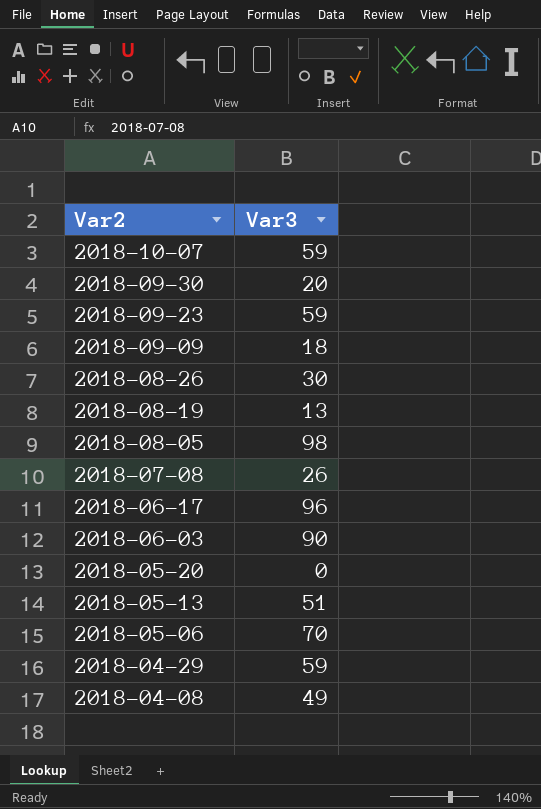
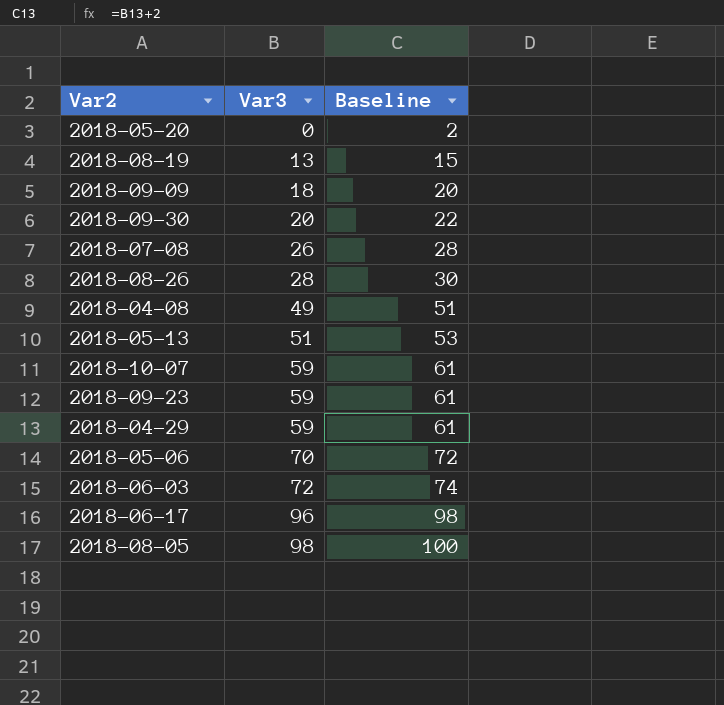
row order: Var2 descending -> Var3 ascending
column Baseline | formula: none -> [Var3] + 2
2018-08-26 | Var3: 30 -> 28
2018-06-03 | Var3: 90 -> 72

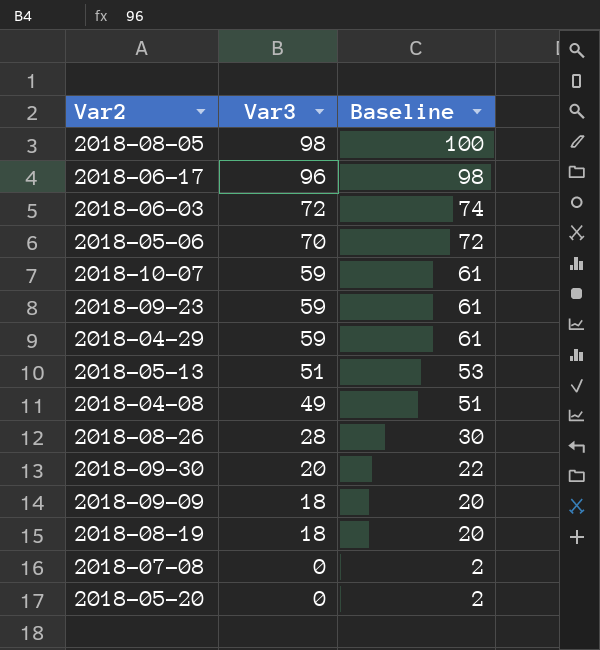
row order: Var3 ascending -> Var3 descending
2018-08-19 | Var3: 13 -> 18
2018-08-19 | Baseline: 15 -> 20
2018-07-08 | Var3: 26 -> 0
2018-07-08 | Baseline: 28 -> 2

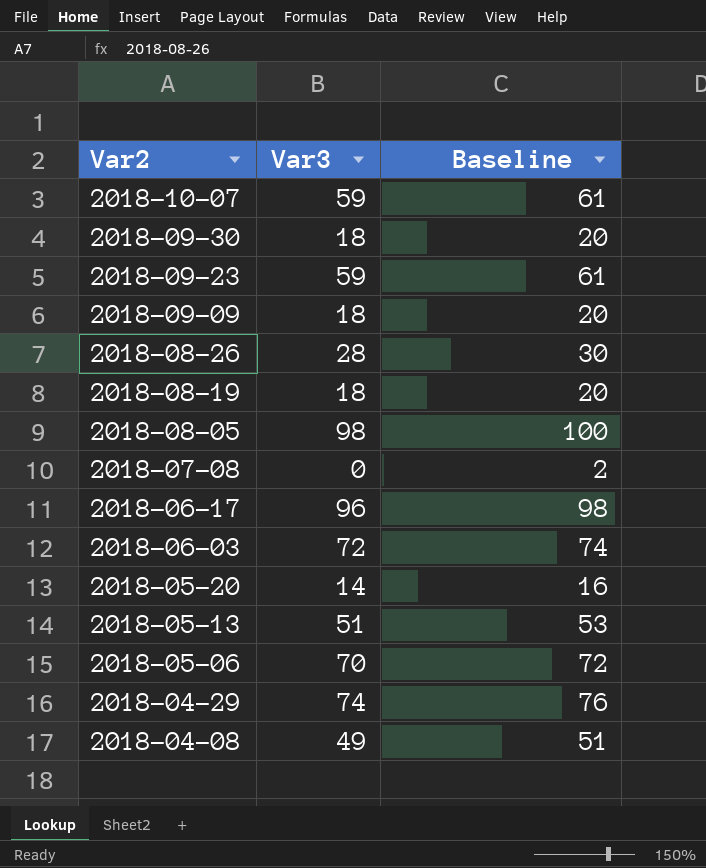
row order: Var3 descending -> Var2 descending
2018-09-30 | Var3: 20 -> 18
2018-09-30 | Baseline: 22 -> 20
2018-05-20 | Var3: 0 -> 14
2018-05-20 | Baseline: 2 -> 16
2018-04-29 | Var3: 59 -> 74
2018-04-29 | Baseline: 61 -> 76

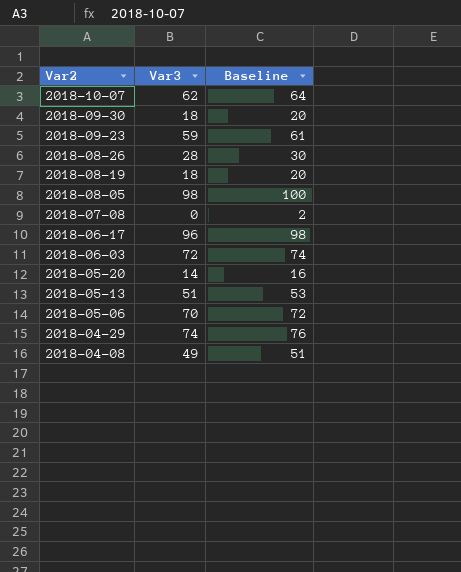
row 2018-09-09: 18 | 20 -> none
2018-10-07 | Var3: 59 -> 62
2018-10-07 | Baseline: 61 -> 64

